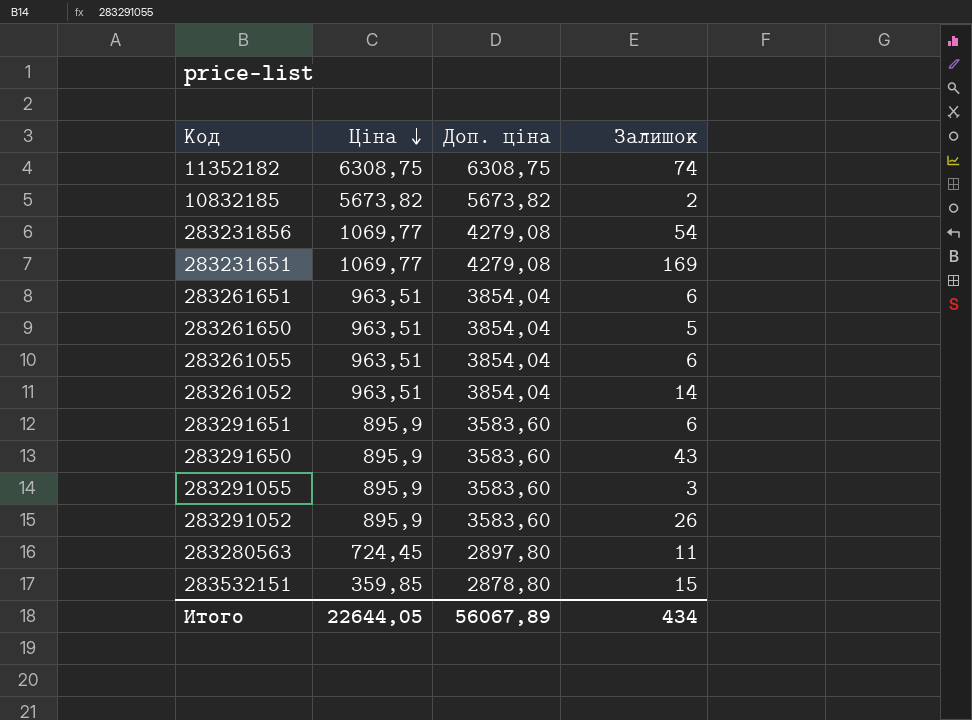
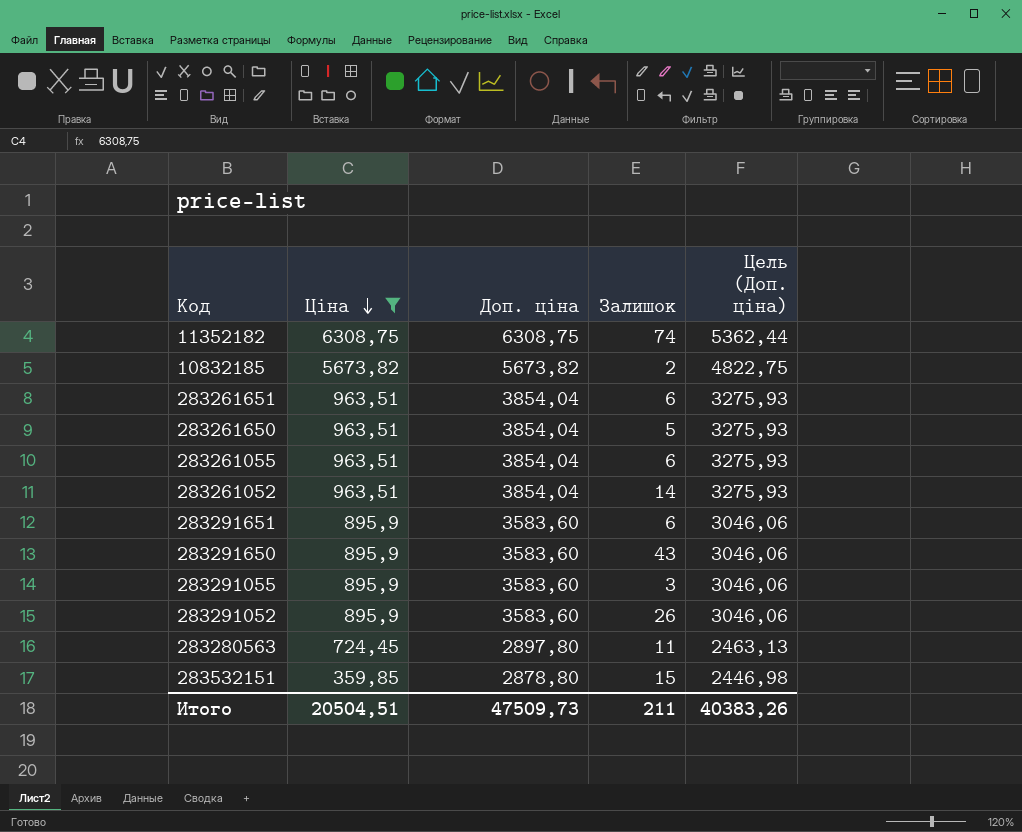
filter: none -> Ціна != 1069,77
column Цель (Доп. ціна) | formula: none -> [Доп. ціна] * 0,85
Итого | Ціна: 22644,05 -> 20504,51
Итого | Доп. ціна: 56067,89 -> 47509,73
Итого | Залишок: 434 -> 211

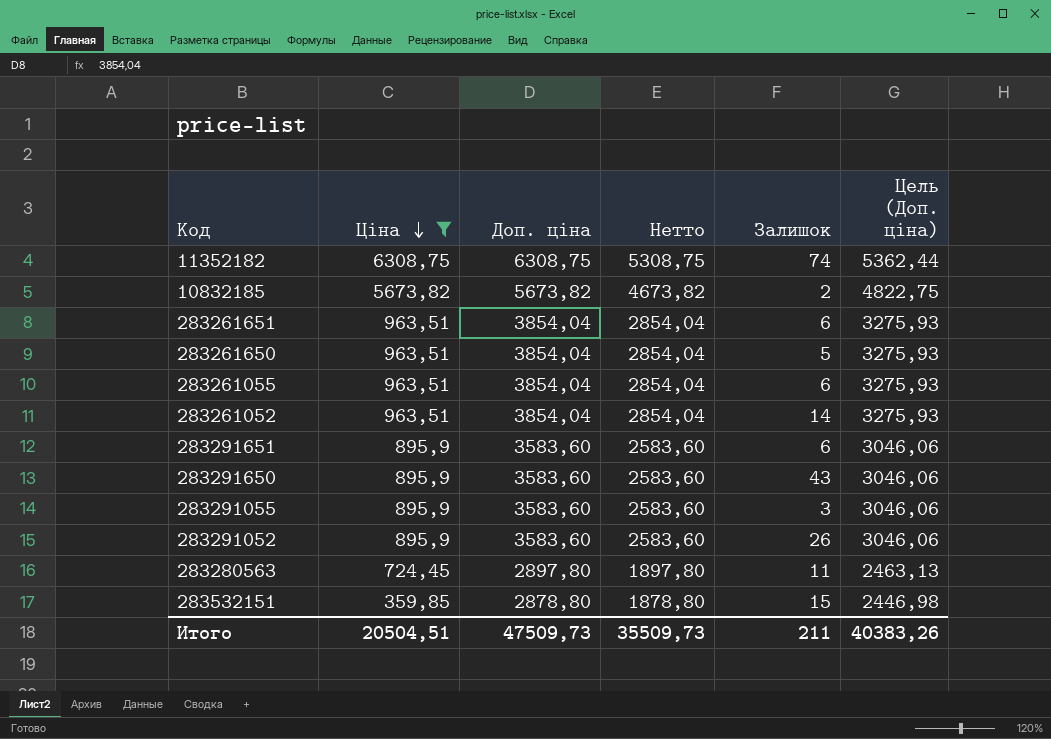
column Нетто | formula: none -> [Доп. ціна] - 1000

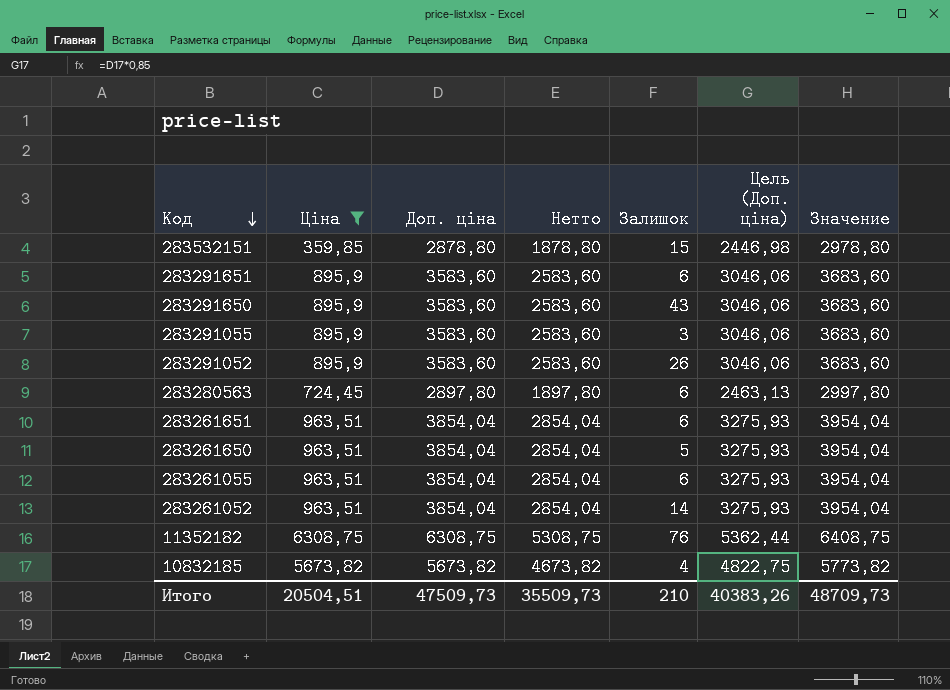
row order: Ціна descending -> Код descending
column Значение | formula: none -> [Доп. ціна] + 100
283280563 | Залишок: 11 -> 6
11352182 | Залишок: 74 -> 76
10832185 | Залишок: 2 -> 4
Итого | Залишок: 211 -> 210

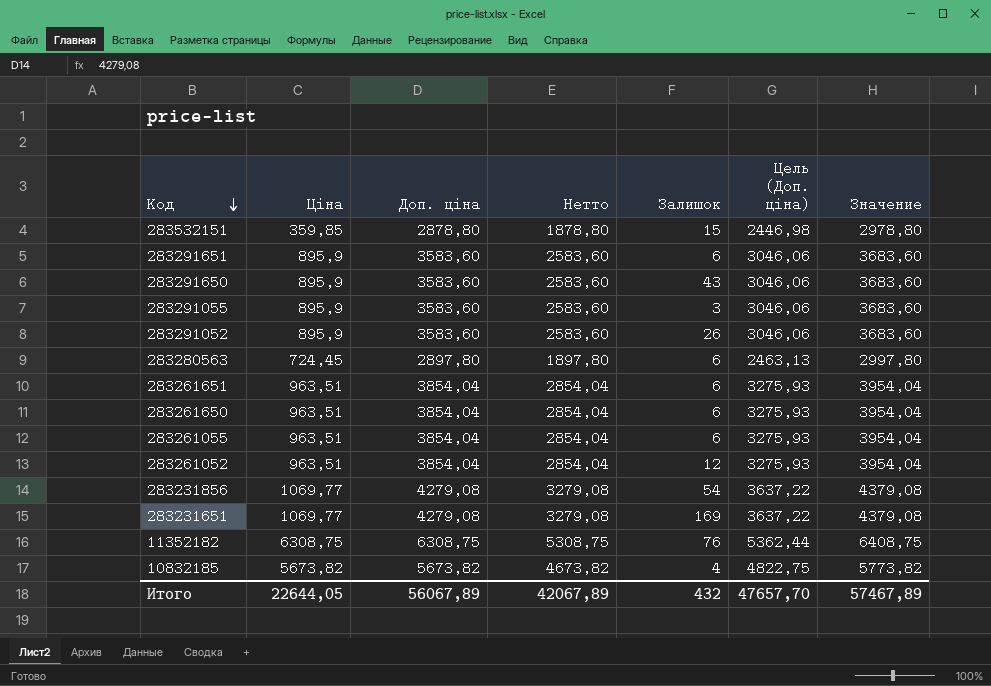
filter: Ціна != 1069,77 -> none
283261650 | Залишок: 5 -> 6
283261052 | Залишок: 14 -> 12
Итого | Ціна: 20504,51 -> 22644,05
Итого | Доп. ціна: 47509,73 -> 56067,89
Итого | Нетто: 35509,73 -> 42067,89
Итого | Залишок: 210 -> 432
Итого | Цель (Доп. ціна): 40383,26 -> 47657,70
Итого | Значение: 48709,73 -> 57467,89

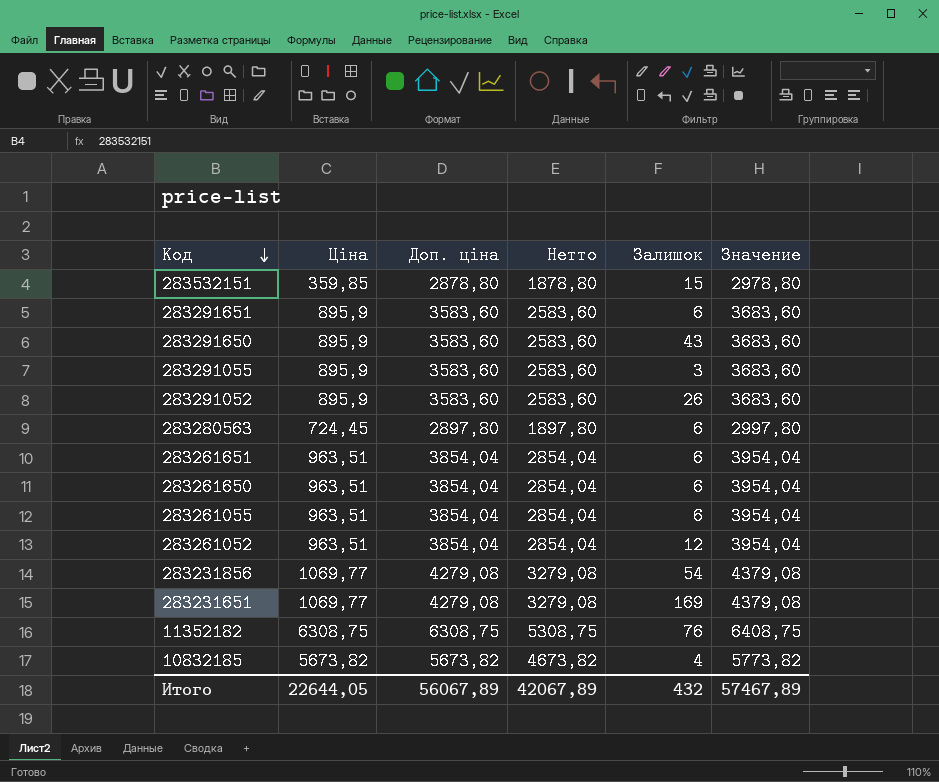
column Цель (Доп. ціна) | formula: [Доп. ціна] * 0,85 -> none

